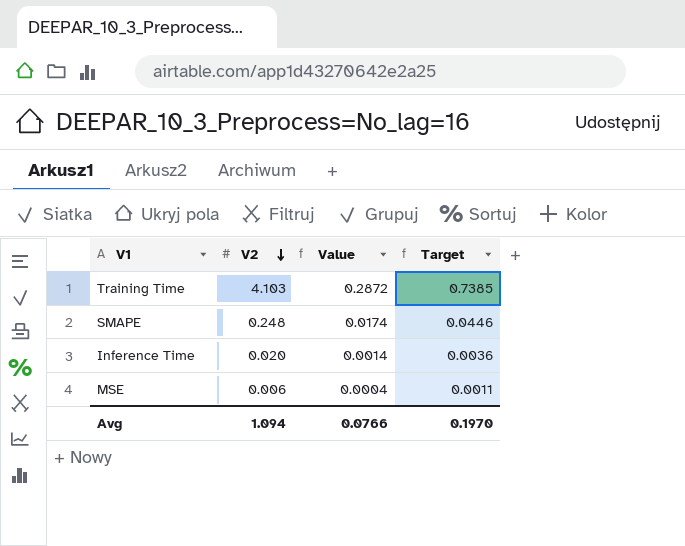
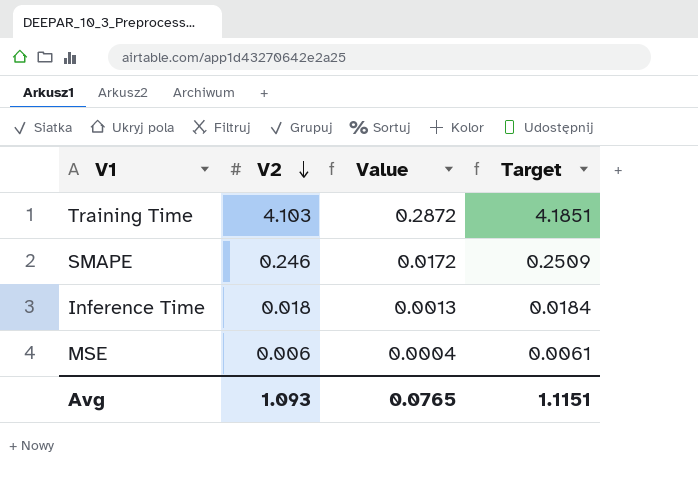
column Target | formula: [V2] * 0.18 -> [V2] * 1.02
SMAPE | V2: 0.248 -> 0.246
SMAPE | Value: 0.0174 -> 0.0172
Inference Time | V2: 0.020 -> 0.018
Inference Time | Value: 0.0014 -> 0.0013
Avg | V2: 1.094 -> 1.093
Avg | Value: 0.0766 -> 0.0765
Avg | Target: 0.1970 -> 1.1151

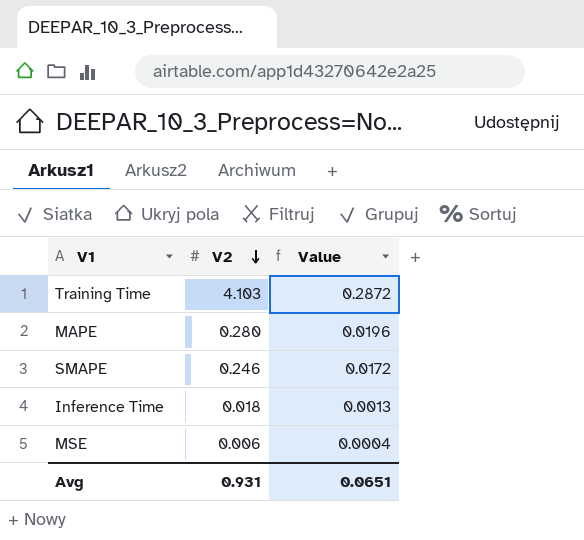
column Target | formula: [V2] * 1.02 -> none
row MAPE: none -> 0.280 | 0.0196
Avg | V2: 1.093 -> 0.931
Avg | Value: 0.0765 -> 0.0651

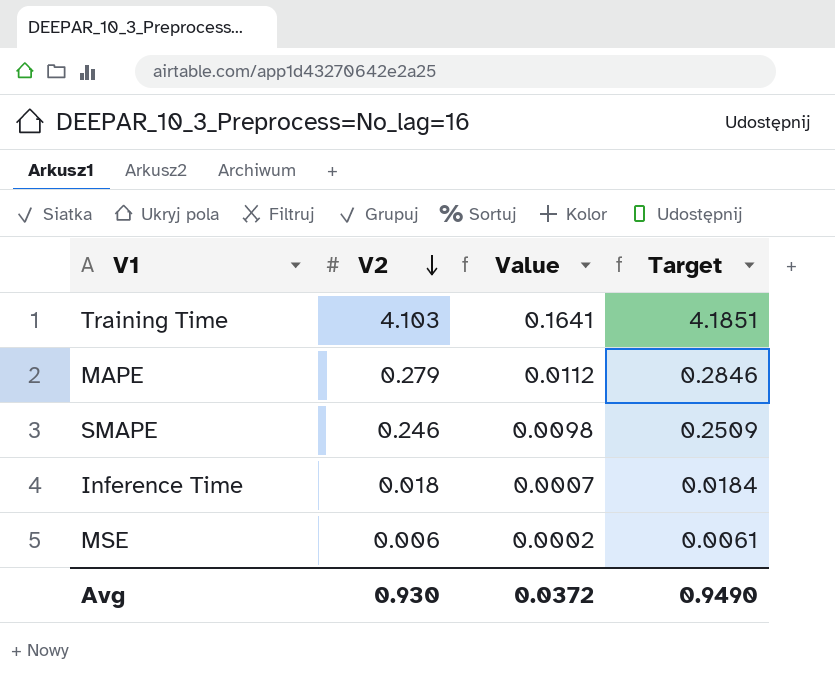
column Value | formula: [V2] * 0.07 -> [V2] * 0.04
column Target | formula: none -> [V2] * 1.02
MAPE | V2: 0.280 -> 0.279
Avg | V2: 0.931 -> 0.930
Avg | Value: 0.0651 -> 0.0372

